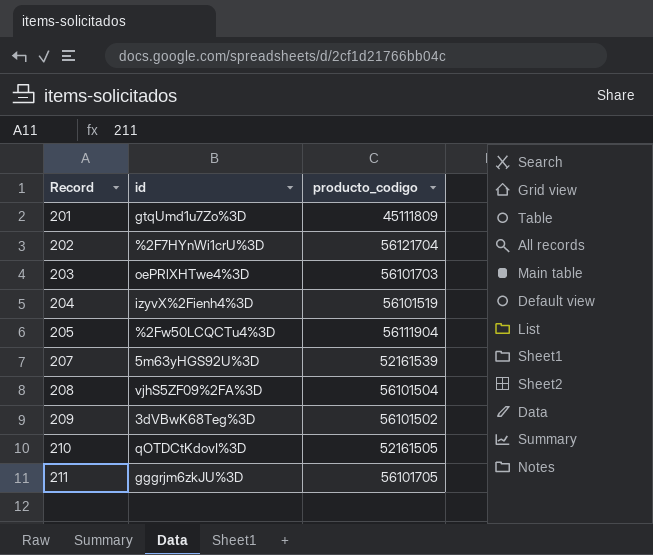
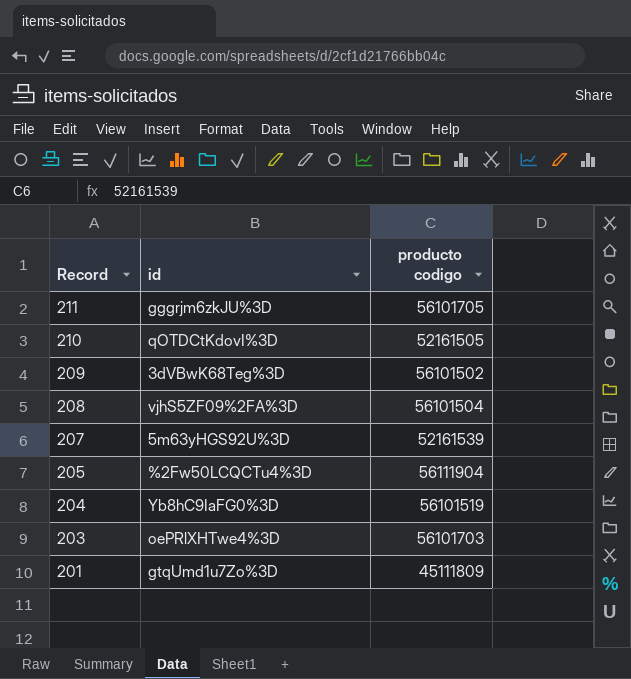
row order: Record ascending -> Record descending
column name: producto_codigo -> producto codigo
row 202: %2F7HYnWi1crU%3D | 56121704 -> none
204 | id: izyvX%2Fienh4%3D -> Yb8hC9IaFG0%3D

